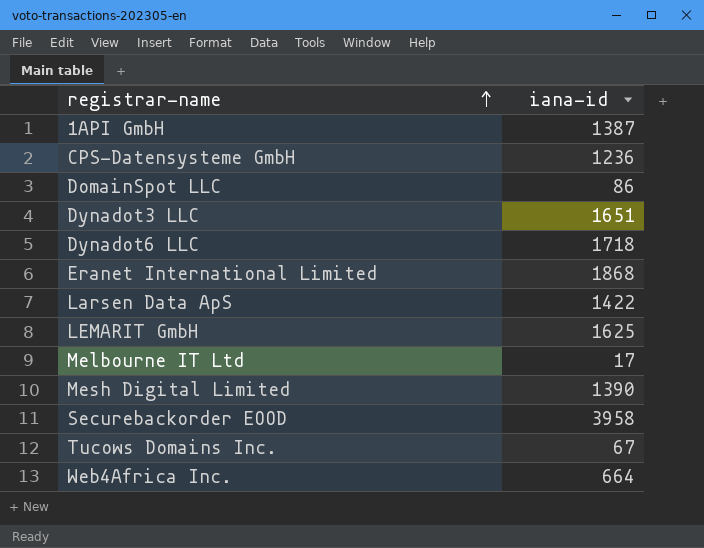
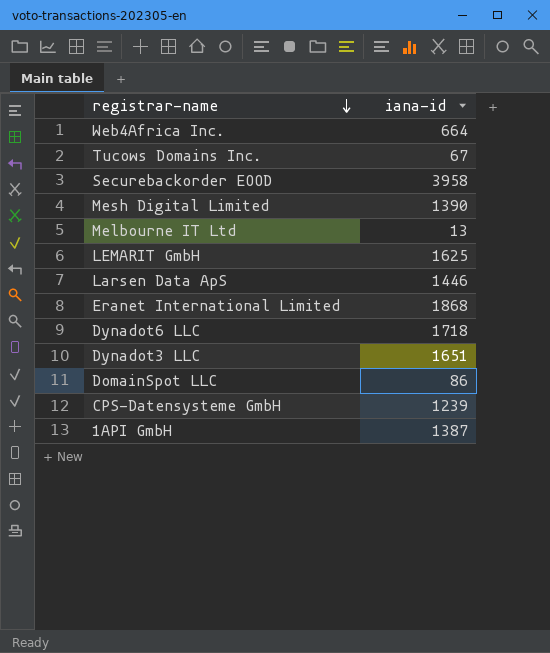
row order: registrar-name ascending -> registrar-name descending
Melbourne IT Ltd | iana-id: 17 -> 13
Larsen Data ApS | iana-id: 1422 -> 1446
CPS-Datensysteme GmbH | iana-id: 1236 -> 1239

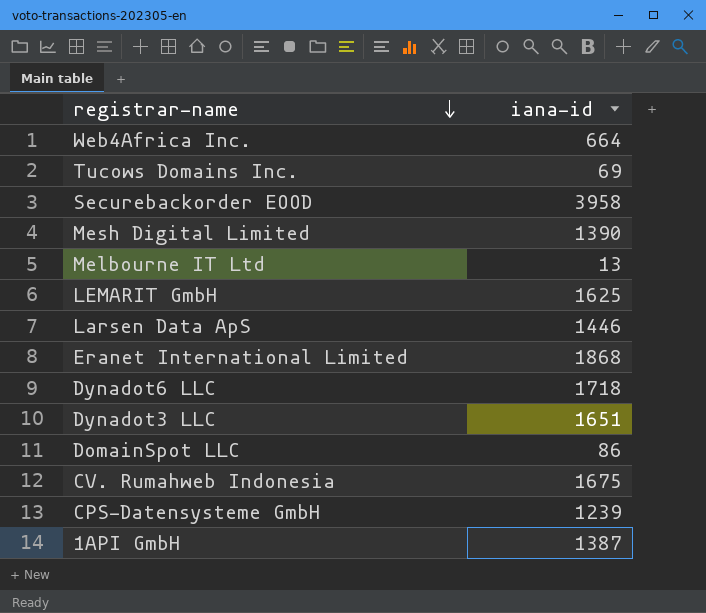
Tucows Domains Inc. | iana-id: 67 -> 69
row CV. Rumahweb Indonesia: none -> 1675

